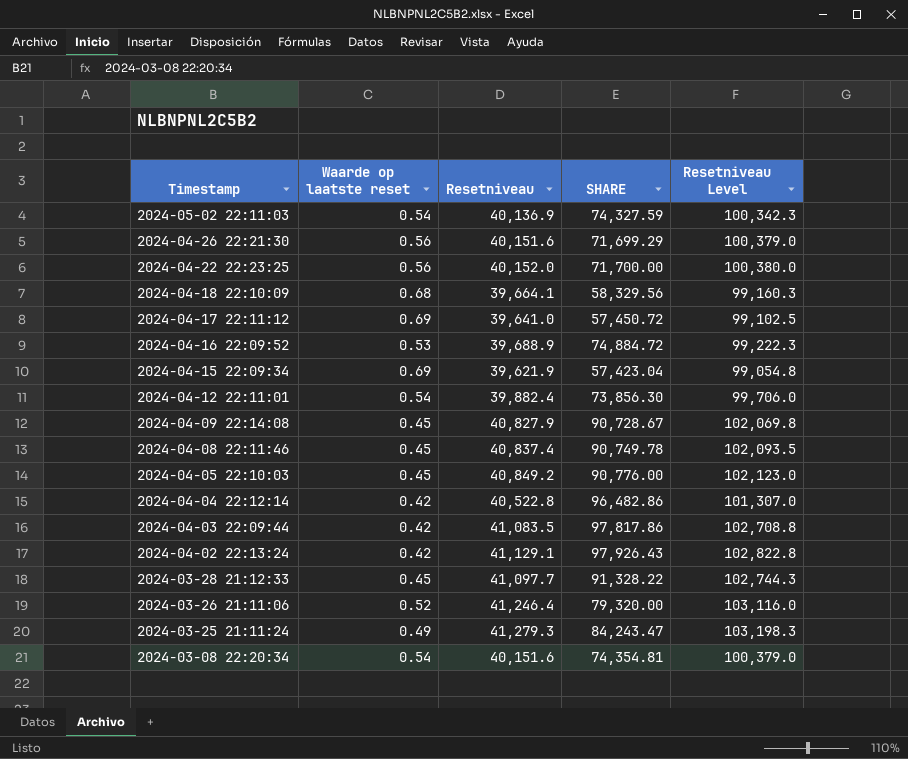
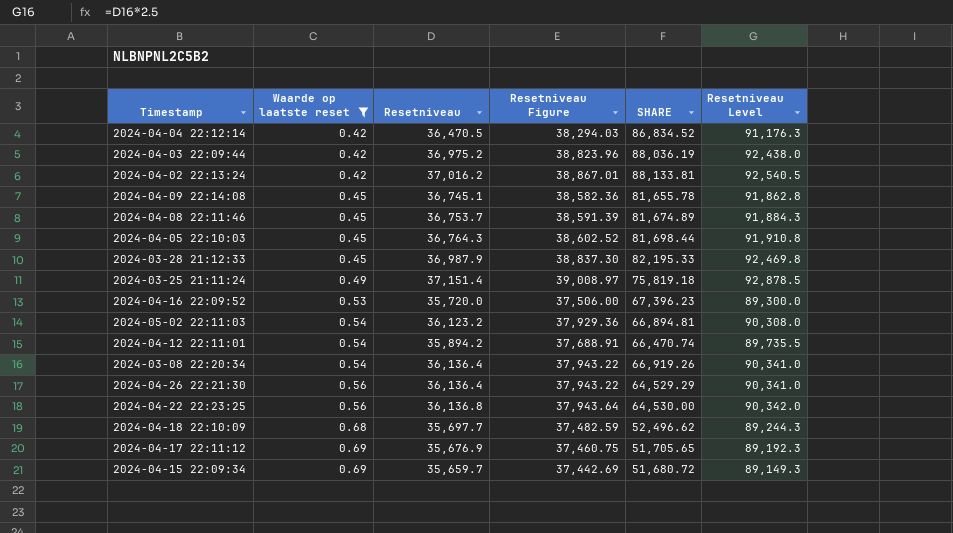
filter: none -> Waarde op laatste reset != 0.52
row order: Timestamp descending -> Waarde op laatste reset ascending
column Resetniveau Figure | formula: none -> [Resetniveau] * 1.05
2024-04-04 22:12:14 | Resetniveau: 40,522.8 -> 36,470.5
2024-04-04 22:12:14 | SHARE: 96,482.86 -> 86,834.52
2024-04-04 22:12:14 | Resetniveau Level: 101,307.0 -> 91,176.3
2024-04-03 22:09:44 | Resetniveau: 41,083.5 -> 36,975.2
2024-04-03 22:09:44 | SHARE: 97,817.86 -> 88,036.19
2024-04-03 22:09:44 | Resetniveau Level: 102,708.8 -> 92,438.0
2024-04-02 22:13:24 | Resetniveau: 41,129.1 -> 37,016.2
2024-04-02 22:13:24 | SHARE: 97,926.43 -> 88,133.81
2024-04-02 22:13:24 | Resetniveau Level: 102,822.8 -> 92,540.5
2024-04-09 22:14:08 | Resetniveau: 40,827.9 -> 36,745.1
2024-04-09 22:14:08 | SHARE: 90,728.67 -> 81,655.78
2024-04-09 22:14:08 | Resetniveau Level: 102,069.8 -> 91,862.8
2024-04-08 22:11:46 | Resetniveau: 40,837.4 -> 36,753.7
2024-04-08 22:11:46 | SHARE: 90,749.78 -> 81,674.89
2024-04-08 22:11:46 | Resetniveau Level: 102,093.5 -> 91,884.3
2024-04-05 22:10:03 | Resetniveau: 40,849.2 -> 36,764.3
2024-04-05 22:10:03 | SHARE: 90,776.00 -> 81,698.44
2024-04-05 22:10:03 | Resetniveau Level: 102,123.0 -> 91,910.8
2024-03-28 21:12:33 | Resetniveau: 41,097.7 -> 36,987.9
2024-03-28 21:12:33 | SHARE: 91,328.22 -> 82,195.33
2024-03-28 21:12:33 | Resetniveau Level: 102,744.3 -> 92,469.8
2024-03-25 21:11:24 | Resetniveau: 41,279.3 -> 37,151.4
2024-03-25 21:11:24 | SHARE: 84,243.47 -> 75,819.18
2024-03-25 21:11:24 | Resetniveau Level: 103,198.3 -> 92,878.5
2024-04-16 22:09:52 | Resetniveau: 39,688.9 -> 35,720.0
2024-04-16 22:09:52 | SHARE: 74,884.72 -> 67,396.23
2024-04-16 22:09:52 | Resetniveau Level: 99,222.3 -> 89,300.0
2024-05-02 22:11:03 | Resetniveau: 40,136.9 -> 36,123.2
2024-05-02 22:11:03 | SHARE: 74,327.59 -> 66,894.81
2024-05-02 22:11:03 | Resetniveau Level: 100,342.3 -> 90,308.0
2024-04-12 22:11:01 | Resetniveau: 39,882.4 -> 35,894.2
2024-04-12 22:11:01 | SHARE: 73,856.30 -> 66,470.74
2024-04-12 22:11:01 | Resetniveau Level: 99,706.0 -> 89,735.5
2024-03-08 22:20:34 | Resetniveau: 40,151.6 -> 36,136.4
2024-03-08 22:20:34 | SHARE: 74,354.81 -> 66,919.26
2024-03-08 22:20:34 | Resetniveau Level: 100,379.0 -> 90,341.0
2024-04-26 22:21:30 | Resetniveau: 40,151.6 -> 36,136.4
2024-04-26 22:21:30 | SHARE: 71,699.29 -> 64,529.29
2024-04-26 22:21:30 | Resetniveau Level: 100,379.0 -> 90,341.0
2024-04-22 22:23:25 | Resetniveau: 40,152.0 -> 36,136.8
2024-04-22 22:23:25 | SHARE: 71,700.00 -> 64,530.00
2024-04-22 22:23:25 | Resetniveau Level: 100,380.0 -> 90,342.0
2024-04-18 22:10:09 | Resetniveau: 39,664.1 -> 35,697.7
2024-04-18 22:10:09 | SHARE: 58,329.56 -> 52,496.62
2024-04-18 22:10:09 | Resetniveau Level: 99,160.3 -> 89,244.3
2024-04-17 22:11:12 | Resetniveau: 39,641.0 -> 35,676.9
2024-04-17 22:11:12 | SHARE: 57,450.72 -> 51,705.65
2024-04-17 22:11:12 | Resetniveau Level: 99,102.5 -> 89,192.3
2024-04-15 22:09:34 | Resetniveau: 39,621.9 -> 35,659.7
2024-04-15 22:09:34 | SHARE: 57,423.04 -> 51,680.72
2024-04-15 22:09:34 | Resetniveau Level: 99,054.8 -> 89,149.3

